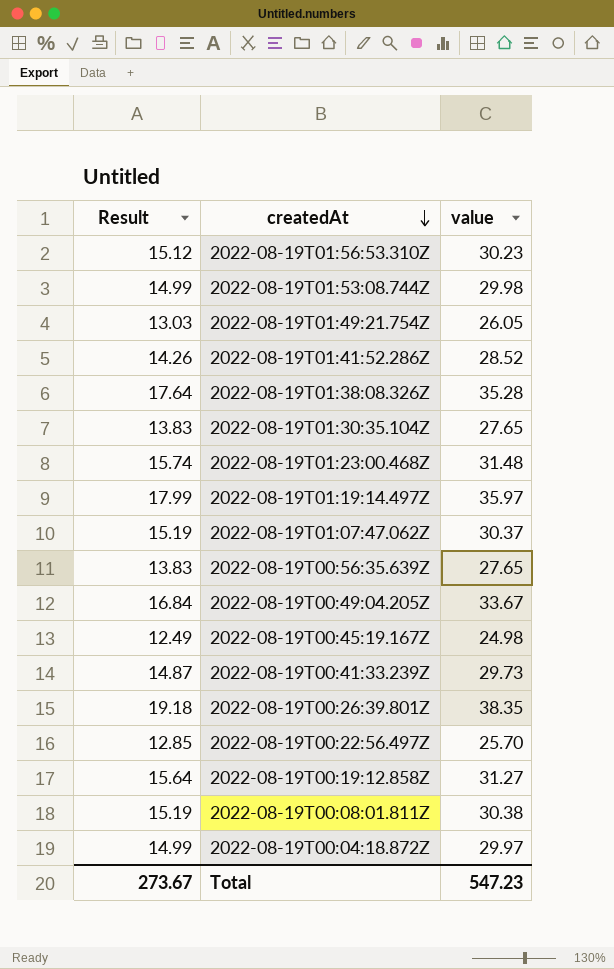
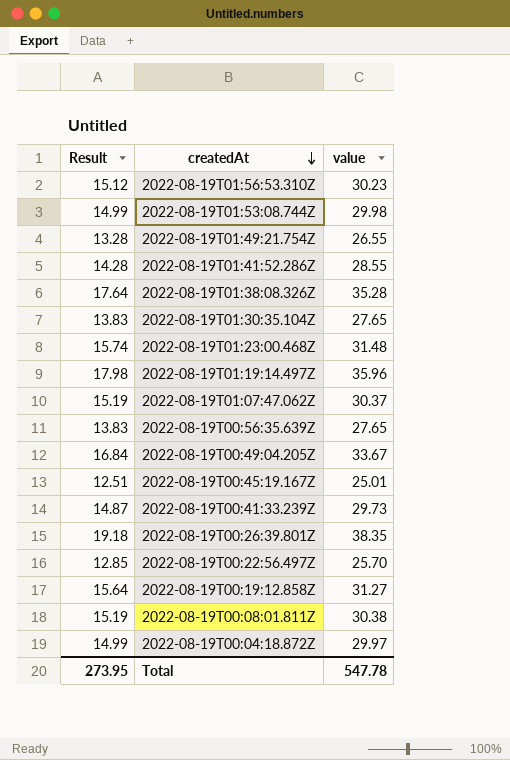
2022-08-19T01:49:21.754Z | Result: 13.03 -> 13.28
2022-08-19T01:49:21.754Z | value: 26.05 -> 26.55
2022-08-19T01:41:52.286Z | Result: 14.26 -> 14.28
2022-08-19T01:41:52.286Z | value: 28.52 -> 28.55
2022-08-19T01:19:14.497Z | Result: 17.99 -> 17.98
2022-08-19T01:19:14.497Z | value: 35.97 -> 35.96
2022-08-19T00:45:19.167Z | Result: 12.49 -> 12.51
2022-08-19T00:45:19.167Z | value: 24.98 -> 25.01
Total | Result: 273.67 -> 273.95
Total | value: 547.23 -> 547.78

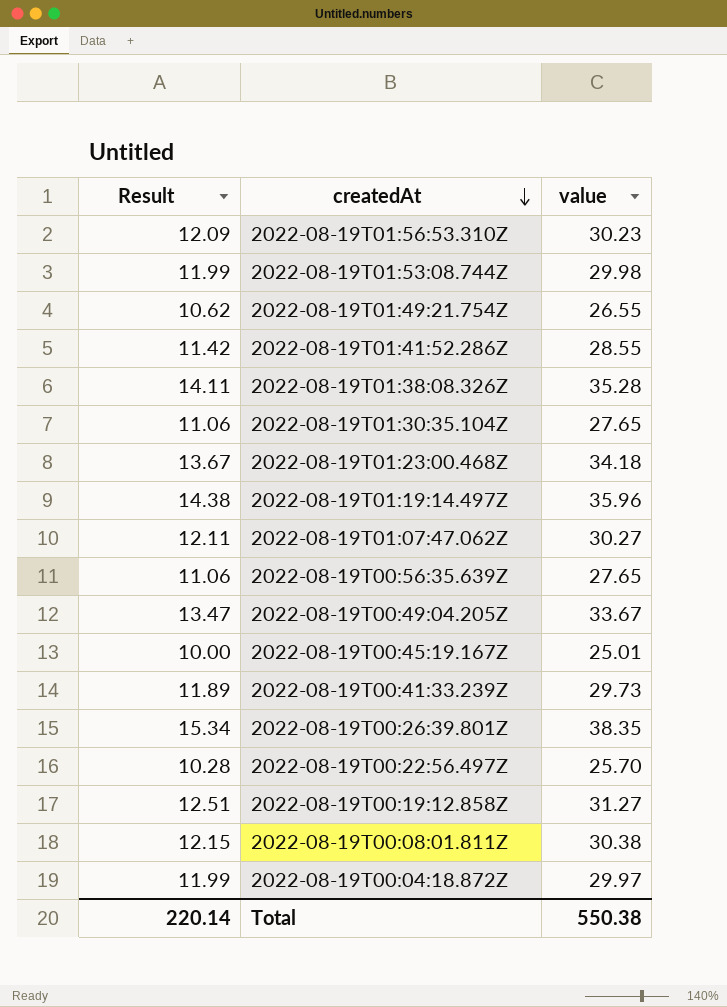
column Result | formula: [value] * 0.5 -> [value] * 0.4
2022-08-19T01:23:00.468Z | value: 31.48 -> 34.18
2022-08-19T01:07:47.062Z | value: 30.37 -> 30.27
Total | Result: 273.95 -> 220.14
Total | value: 547.78 -> 550.38

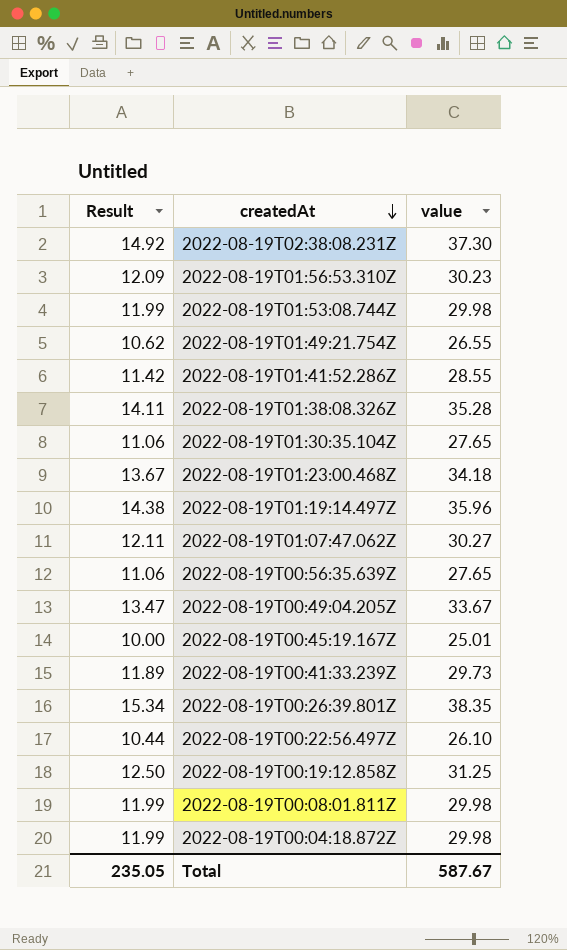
row 2022-08-19T02:38:08.231Z: none -> 14.92 | 37.30
2022-08-19T00:22:56.497Z | Result: 10.28 -> 10.44
2022-08-19T00:22:56.497Z | value: 25.70 -> 26.10
2022-08-19T00:19:12.858Z | Result: 12.51 -> 12.50
2022-08-19T00:19:12.858Z | value: 31.27 -> 31.25
2022-08-19T00:08:01.811Z | Result: 12.15 -> 11.99
2022-08-19T00:08:01.811Z | value: 30.38 -> 29.98
2022-08-19T00:04:18.872Z | value: 29.97 -> 29.98
Total | Result: 220.14 -> 235.05
Total | value: 550.38 -> 587.67

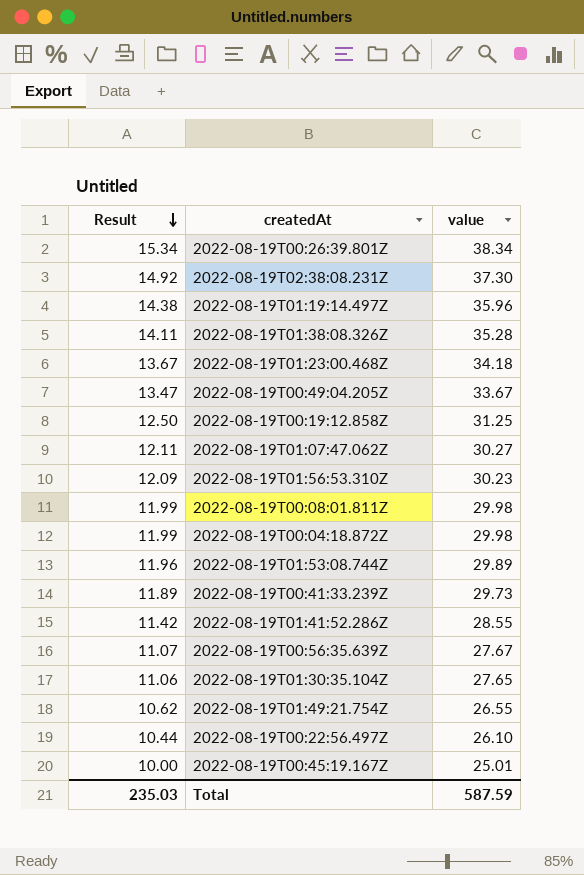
row order: createdAt descending -> Result descending
2022-08-19T00:26:39.801Z | value: 38.35 -> 38.34
2022-08-19T01:53:08.744Z | Result: 11.99 -> 11.96
2022-08-19T01:53:08.744Z | value: 29.98 -> 29.89
2022-08-19T00:56:35.639Z | Result: 11.06 -> 11.07
2022-08-19T00:56:35.639Z | value: 27.65 -> 27.67
Total | Result: 235.05 -> 235.03
Total | value: 587.67 -> 587.59

